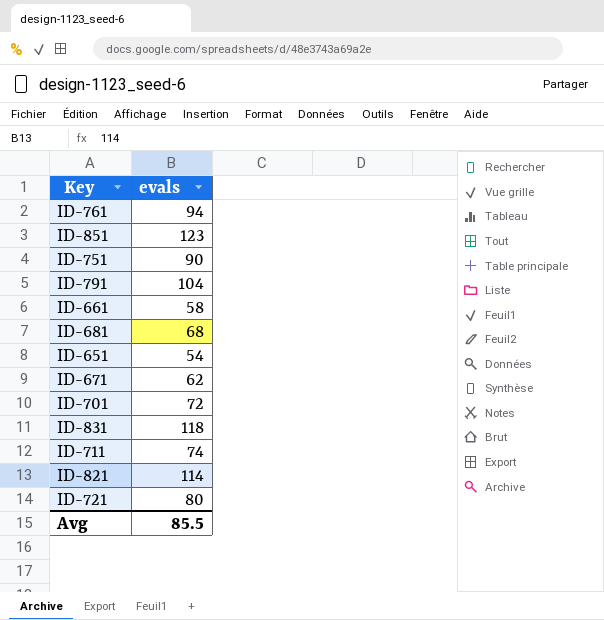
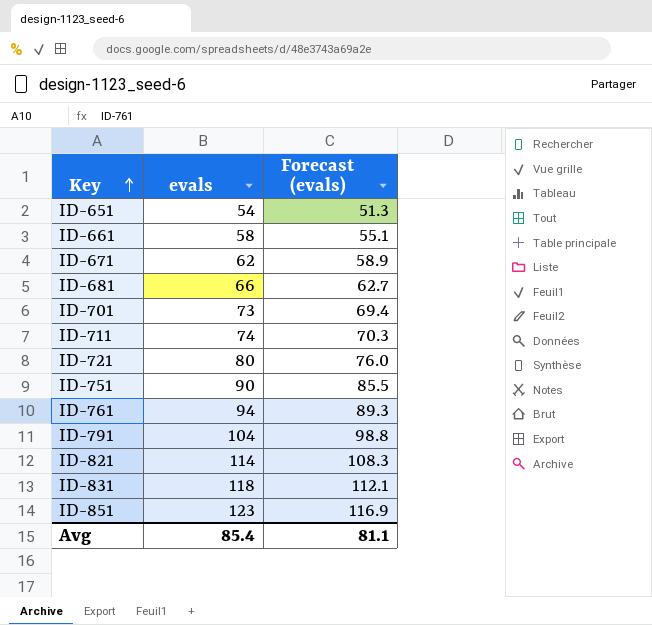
row order: none -> Key ascending
column Forecast (evals) | formula: none -> [evals] * 0.95
ID-681 | evals: 68 -> 66
ID-701 | evals: 72 -> 73
Avg | evals: 85.5 -> 85.4

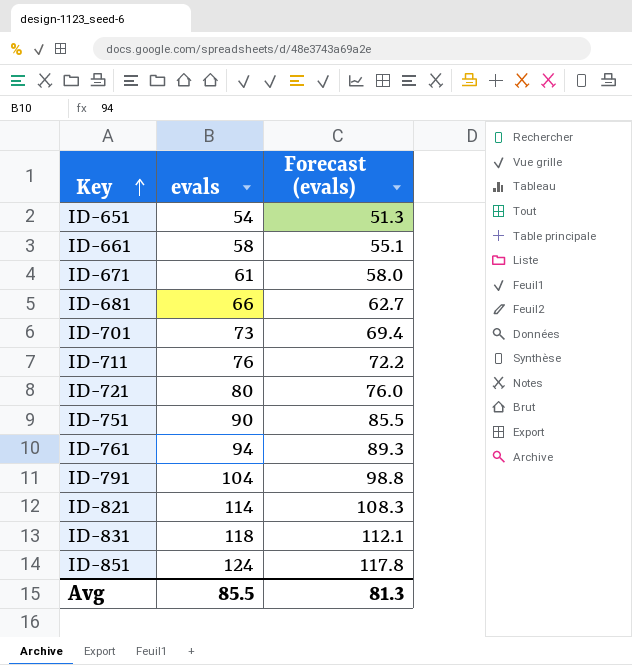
ID-671 | evals: 62 -> 61
ID-671 | Forecast (evals): 58.9 -> 58.0
ID-711 | evals: 74 -> 76
ID-711 | Forecast (evals): 70.3 -> 72.2
ID-851 | evals: 123 -> 124
ID-851 | Forecast (evals): 116.9 -> 117.8
Avg | evals: 85.4 -> 85.5
Avg | Forecast (evals): 81.1 -> 81.3

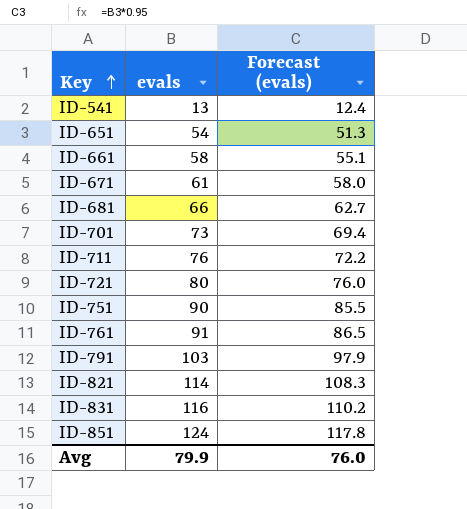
row ID-541: none -> 13 | 12.4
ID-761 | evals: 94 -> 91
ID-761 | Forecast (evals): 89.3 -> 86.5
ID-791 | evals: 104 -> 103
ID-791 | Forecast (evals): 98.8 -> 97.9
ID-831 | evals: 118 -> 116
ID-831 | Forecast (evals): 112.1 -> 110.2
Avg | evals: 85.5 -> 79.9
Avg | Forecast (evals): 81.3 -> 76.0

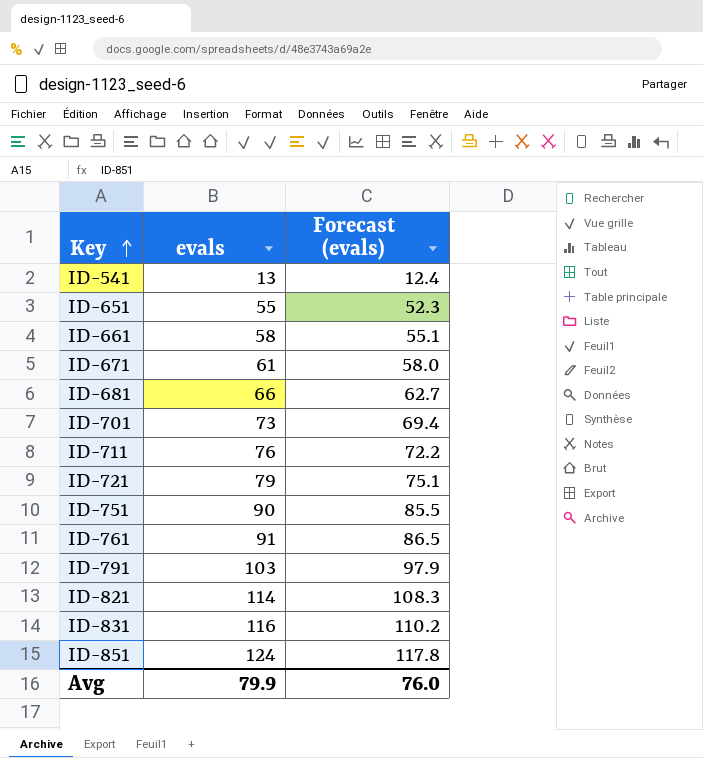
ID-651 | evals: 54 -> 55
ID-651 | Forecast (evals): 51.3 -> 52.3
ID-721 | evals: 80 -> 79
ID-721 | Forecast (evals): 76.0 -> 75.1

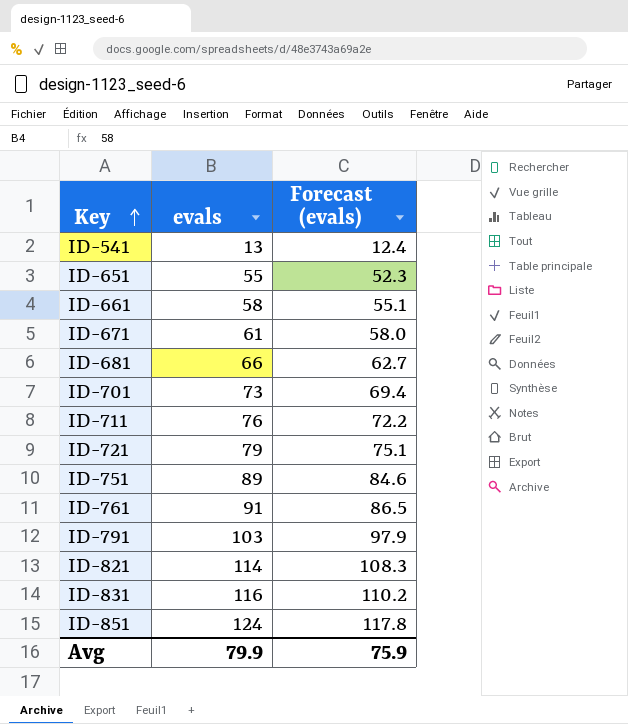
ID-751 | evals: 90 -> 89
ID-751 | Forecast (evals): 85.5 -> 84.6
Avg | Forecast (evals): 76.0 -> 75.9

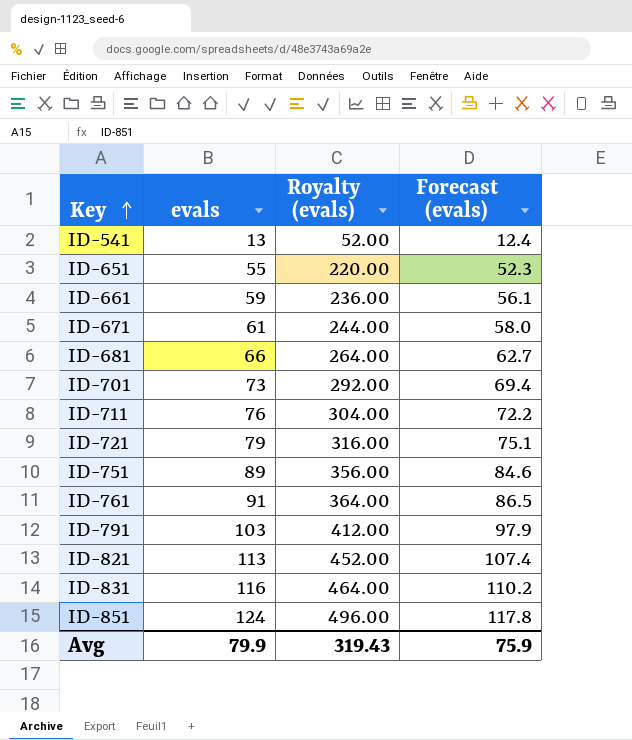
column Royalty (evals) | formula: none -> [evals] * 4
ID-661 | evals: 58 -> 59
ID-661 | Forecast (evals): 55.1 -> 56.1
ID-821 | evals: 114 -> 113
ID-821 | Forecast (evals): 108.3 -> 107.4

